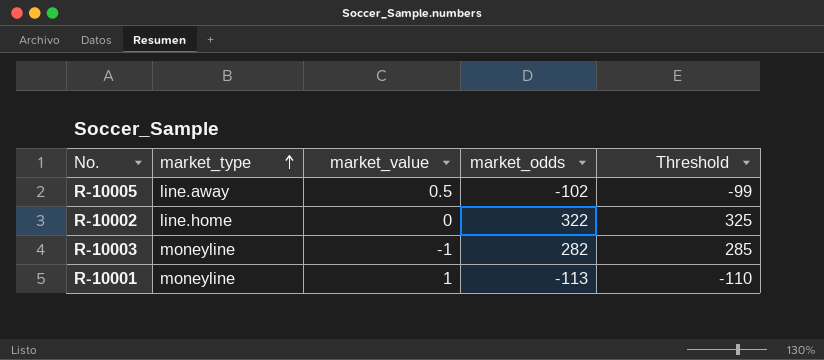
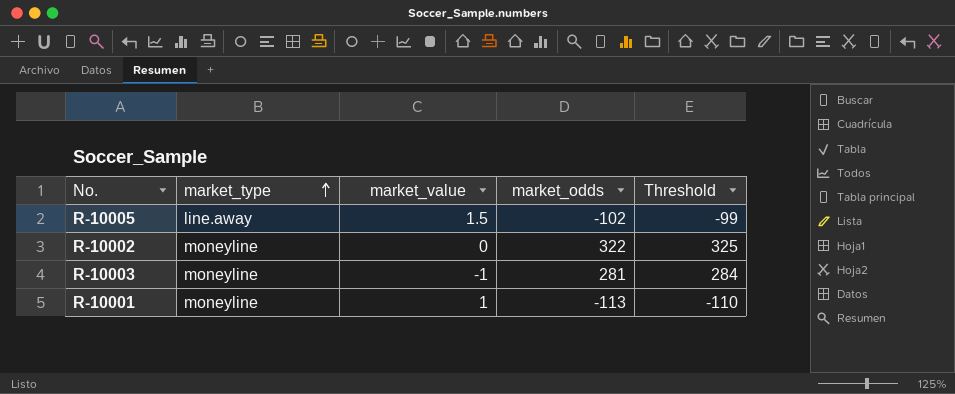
R-10005 | market_value: 0.5 -> 1.5
R-10002 | market_type: line.home -> moneyline
R-10003 | market_odds: 282 -> 281
R-10003 | Threshold: 285 -> 284

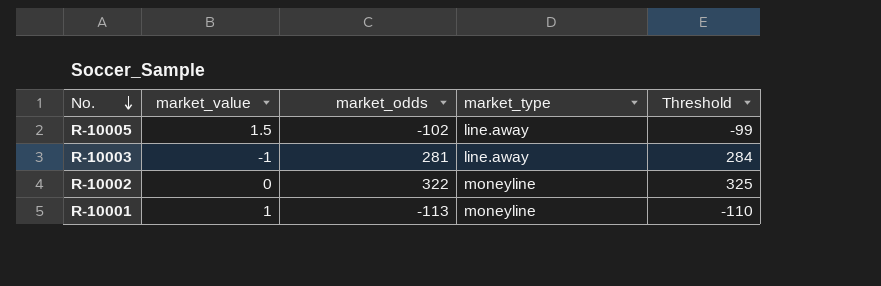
row order: market_type ascending -> No. descending
column market_type | position: 2 -> 4
R-10003 | market_type: moneyline -> line.away

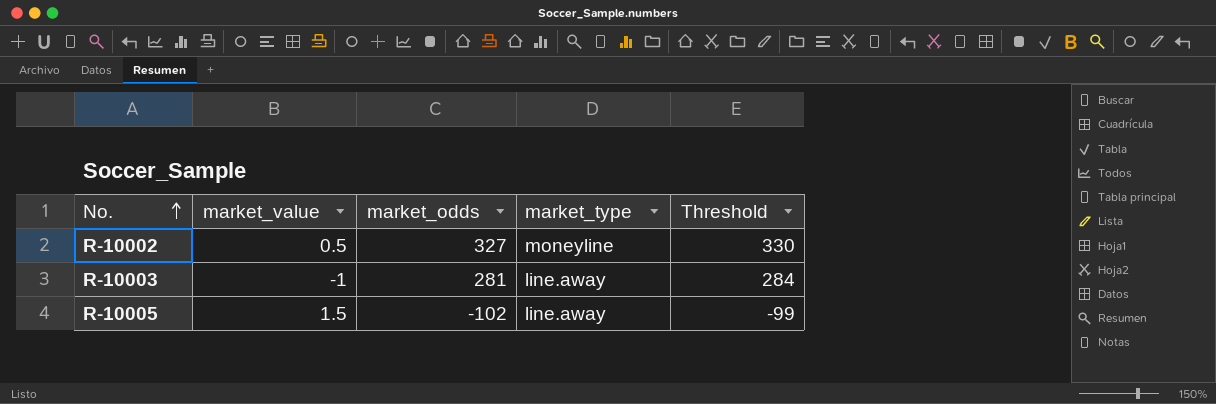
row order: No. descending -> No. ascending
row R-10001: 1 | -113 | moneyline | -110 -> none
R-10002 | market_value: 0 -> 0.5
R-10002 | market_odds: 322 -> 327
R-10002 | Threshold: 325 -> 330

